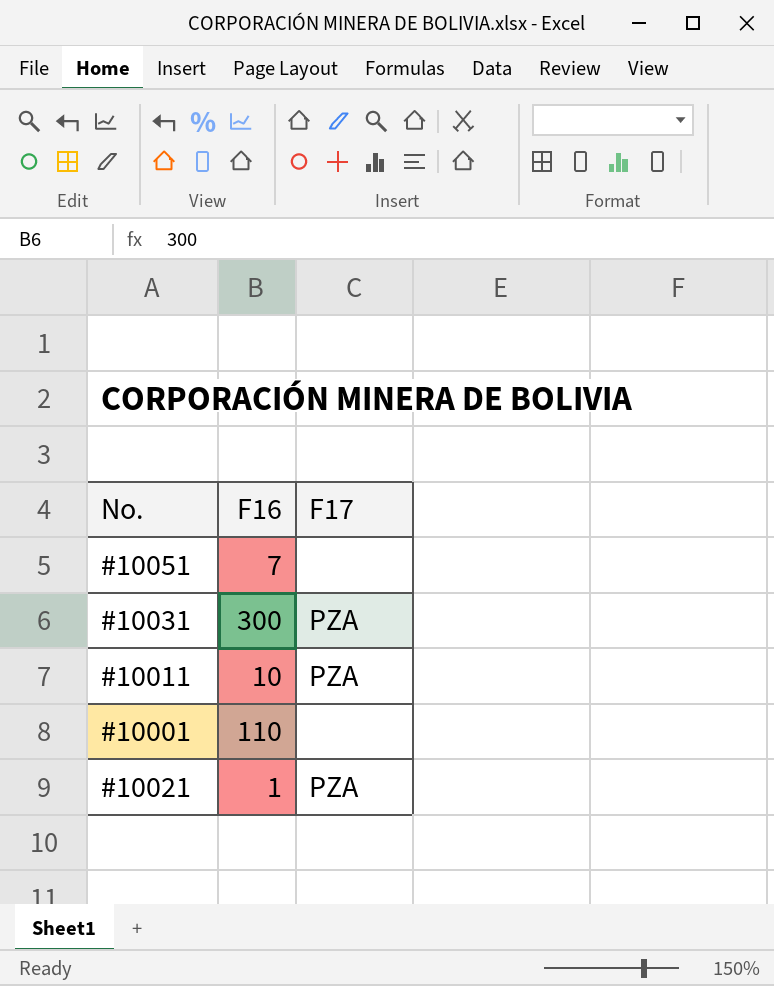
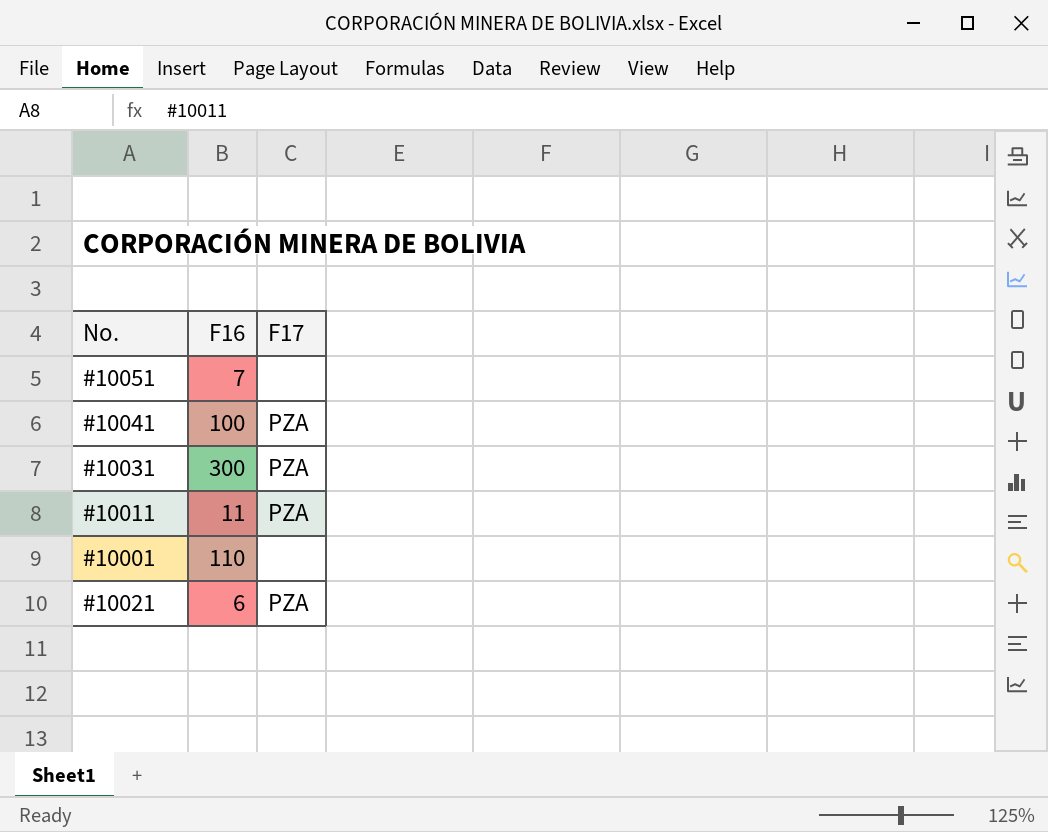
row #10041: none -> 100 | PZA
#10011 | F16: 10 -> 11
#10021 | F16: 1 -> 6

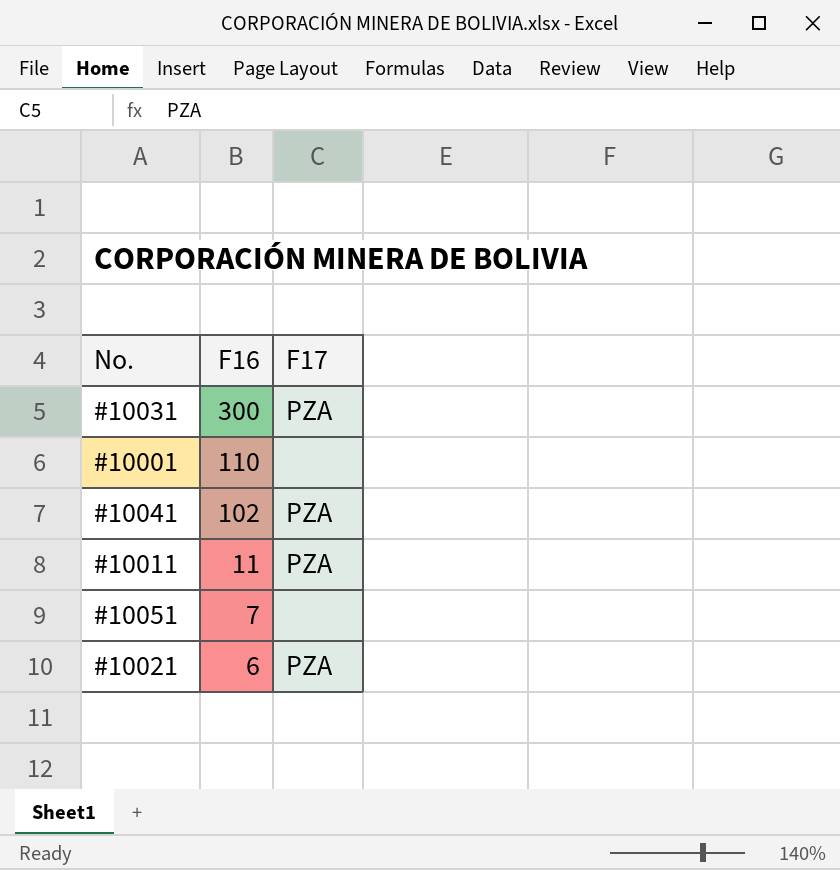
row order: none -> F16 descending
#10041 | F16: 100 -> 102

